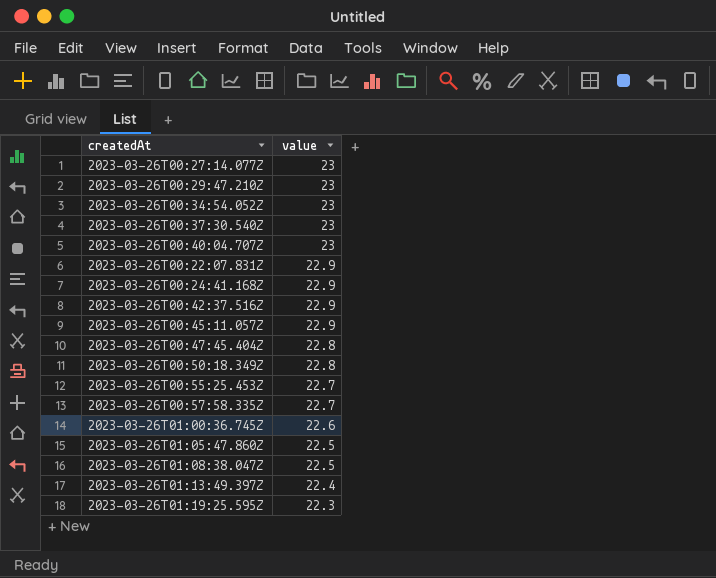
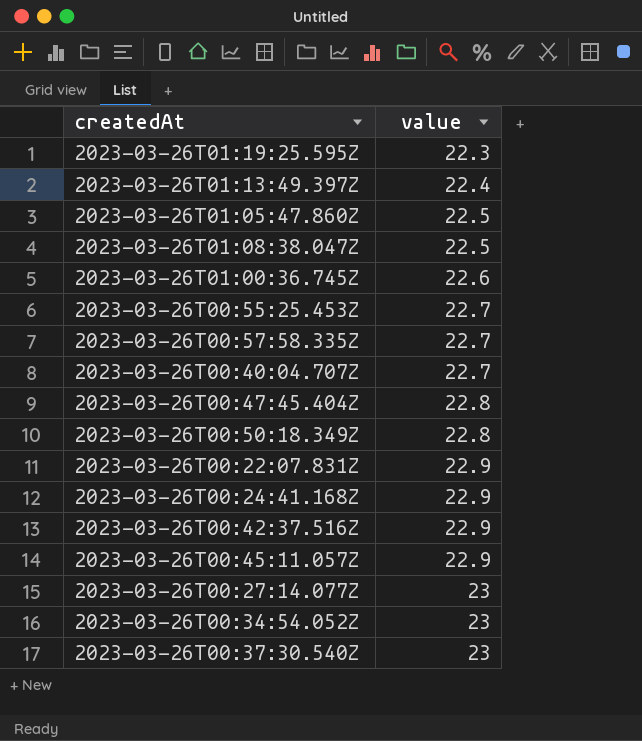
row order: value descending -> value ascending
row 2023-03-26T00:29:47.210Z: 23 -> none
2023-03-26T00:40:04.707Z | value: 23 -> 22.7

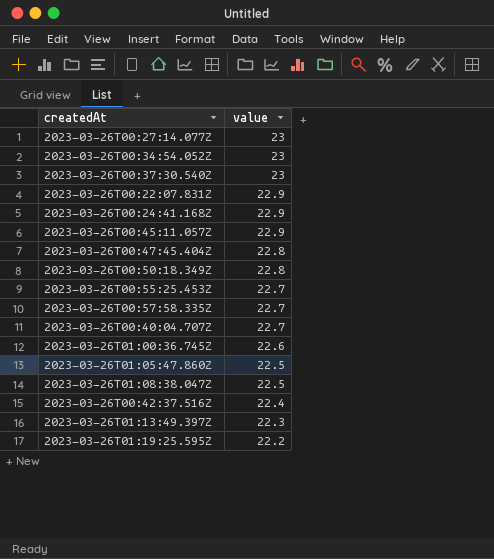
row order: value ascending -> value descending
2023-03-26T00:42:37.516Z | value: 22.9 -> 22.4
2023-03-26T01:13:49.397Z | value: 22.4 -> 22.3
2023-03-26T01:19:25.595Z | value: 22.3 -> 22.2

